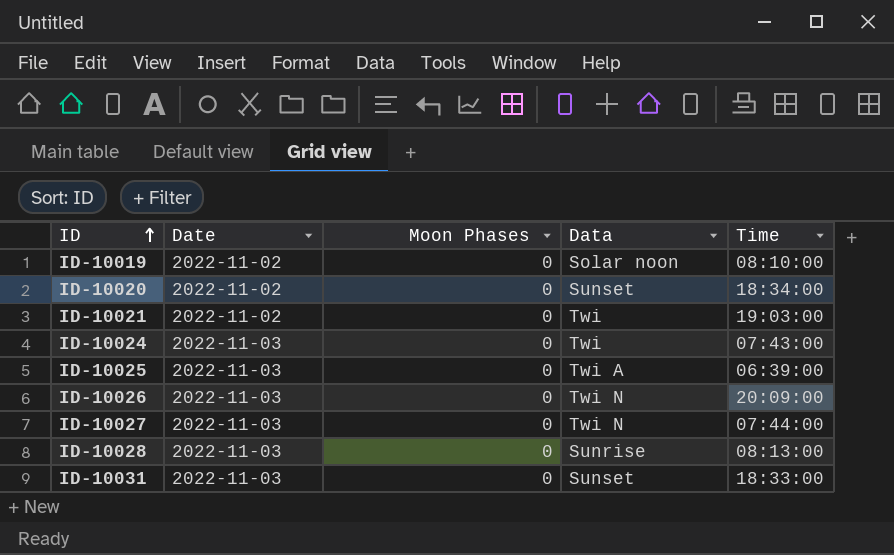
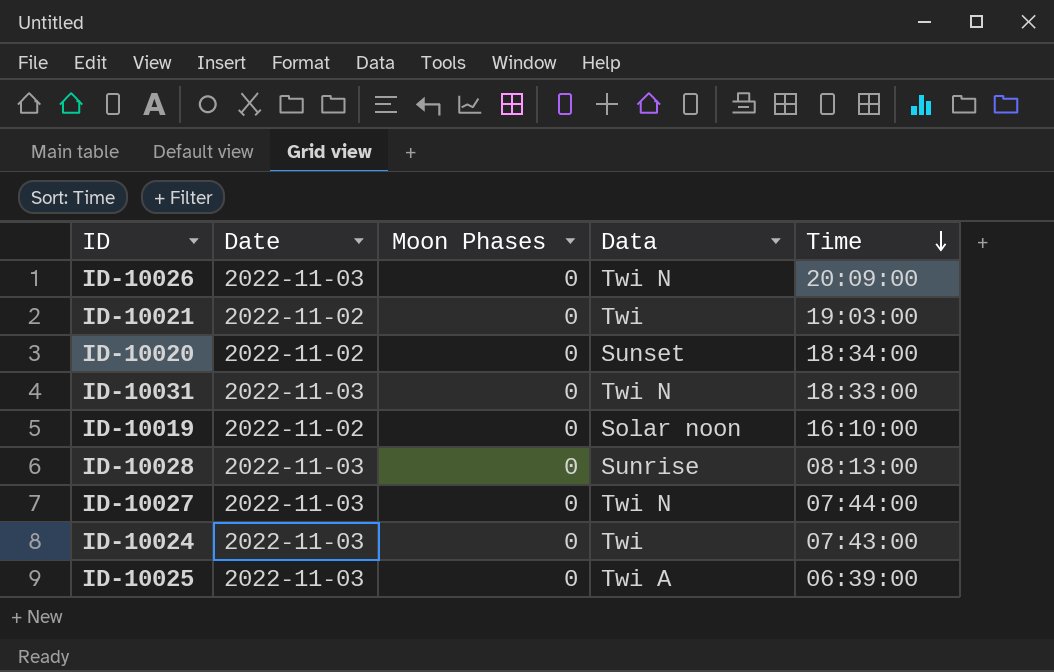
row order: ID ascending -> Time descending
ID-10031 | Data: Sunset -> Twi N
ID-10019 | Time: 08:10:00 -> 16:10:00

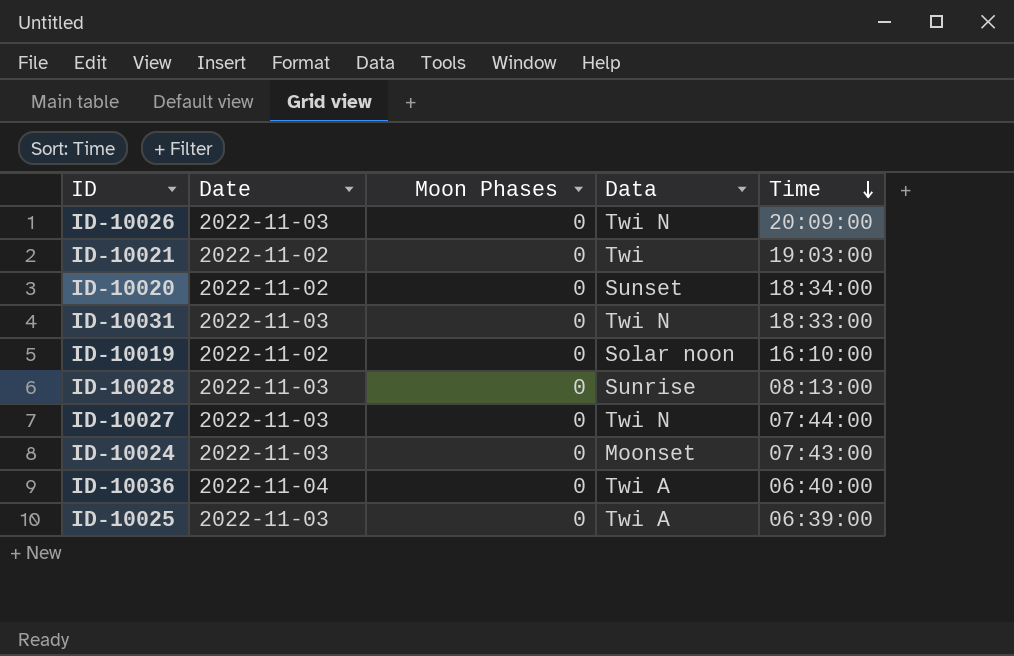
ID-10024 | Data: Twi -> Moonset
row ID-10036: none -> 2022-11-04 | 0 | Twi A | 06:40:00

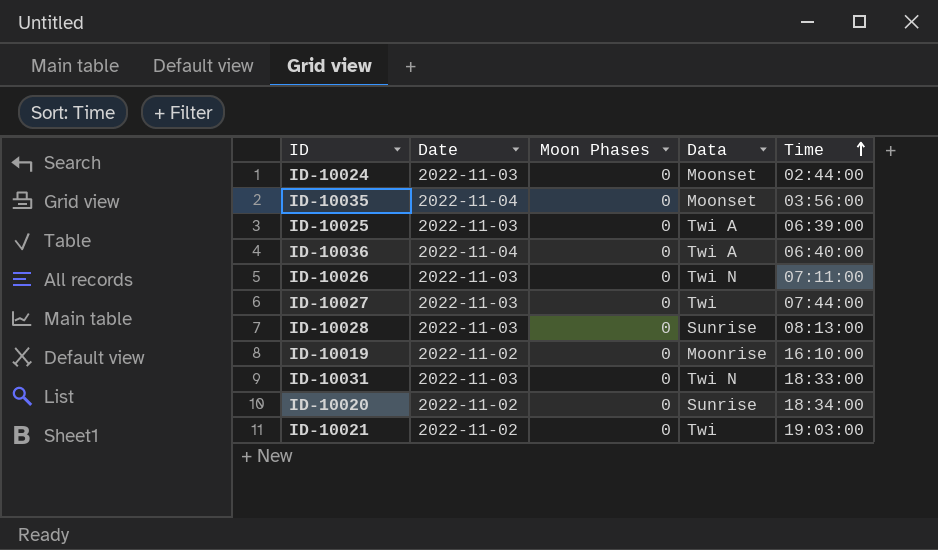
row order: Time descending -> Time ascending
ID-10024 | Time: 07:43:00 -> 02:44:00
row ID-10035: none -> 2022-11-04 | 0 | Moonset | 03:56:00
ID-10026 | Time: 20:09:00 -> 07:11:00
ID-10027 | Data: Twi N -> Twi
ID-10019 | Data: Solar noon -> Moonrise
ID-10020 | Data: Sunset -> Sunrise

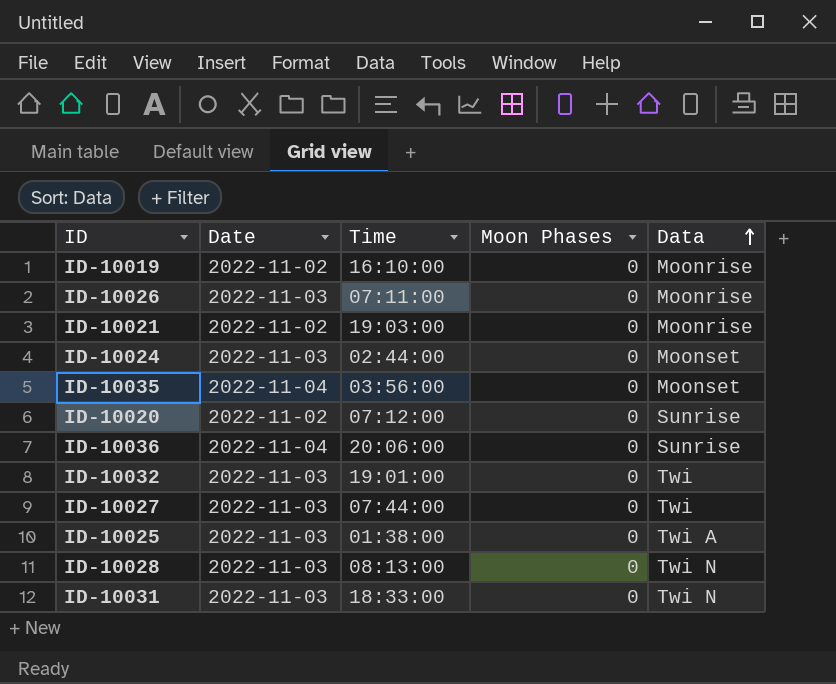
row order: Time ascending -> Data ascending
column Time | position: 5 -> 3
ID-10026 | Data: Twi N -> Moonrise
ID-10021 | Data: Twi -> Moonrise
ID-10020 | Time: 18:34:00 -> 07:12:00
ID-10036 | Time: 06:40:00 -> 20:06:00
ID-10036 | Data: Twi A -> Sunrise
row ID-10032: none -> 2022-11-03 | 19:01:00 | 0 | Twi
ID-10025 | Time: 06:39:00 -> 01:38:00
ID-10028 | Data: Sunrise -> Twi N

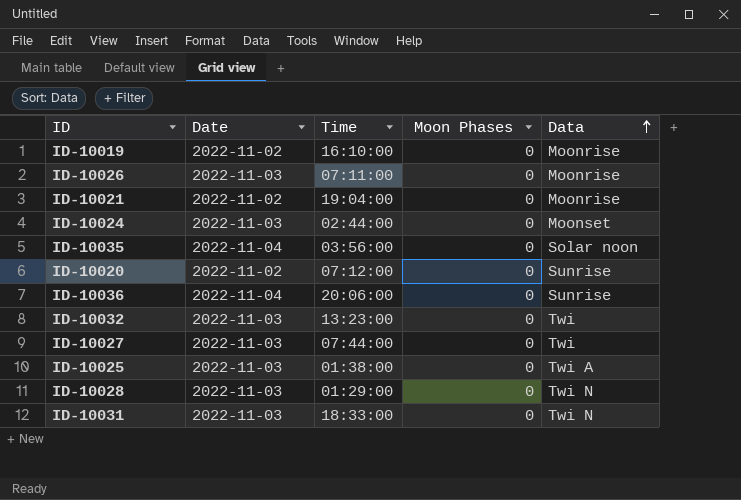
ID-10021 | Time: 19:03:00 -> 19:04:00
ID-10035 | Data: Moonset -> Solar noon
ID-10032 | Time: 19:01:00 -> 13:23:00
ID-10028 | Time: 08:13:00 -> 01:29:00

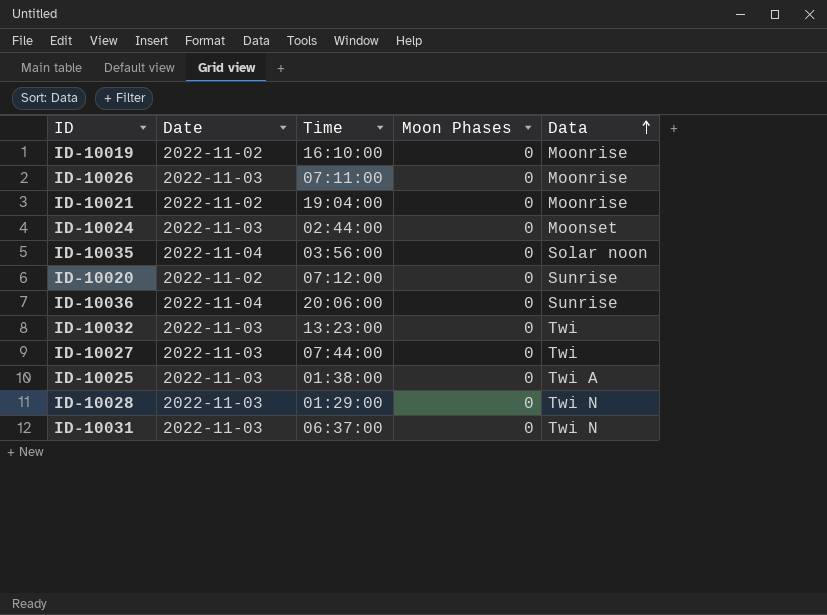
ID-10031 | Time: 18:33:00 -> 06:37:00

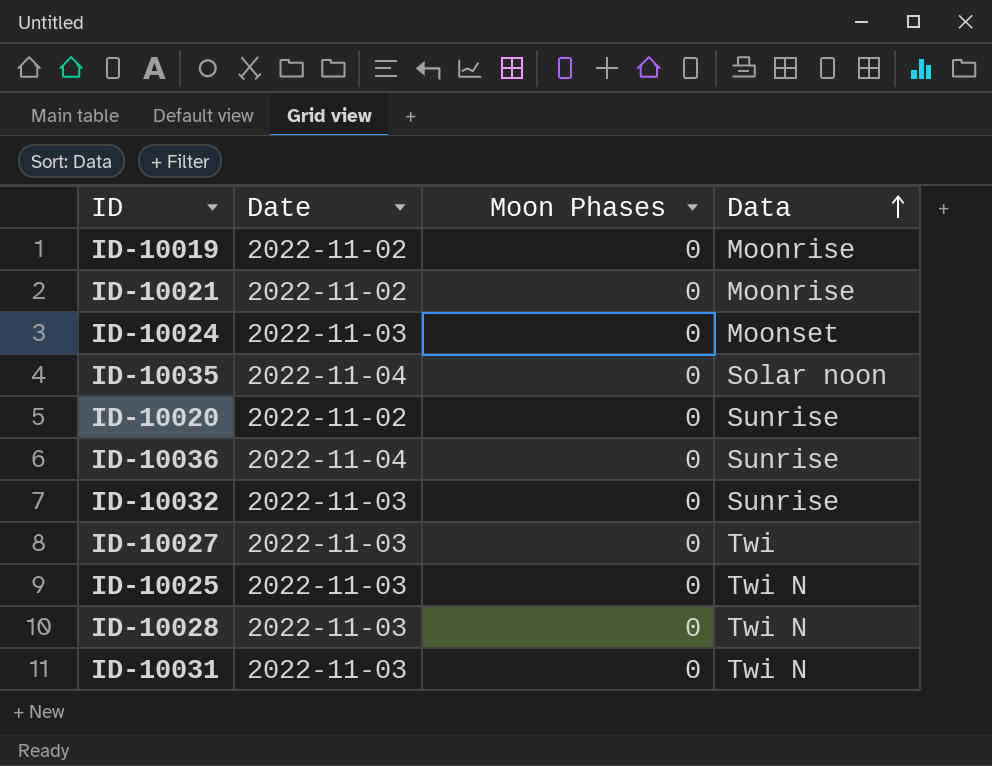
column Time | position: 3 -> none
row ID-10026: 2022-11-03 | 07:11:00 | 0 | Moonrise -> none
ID-10032 | Data: Twi -> Sunrise
ID-10025 | Data: Twi A -> Twi N

